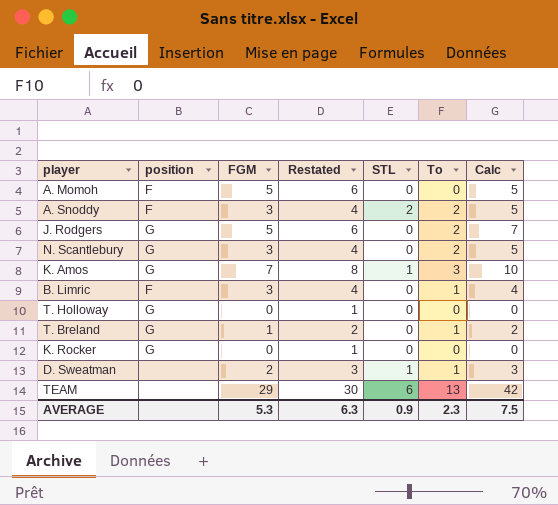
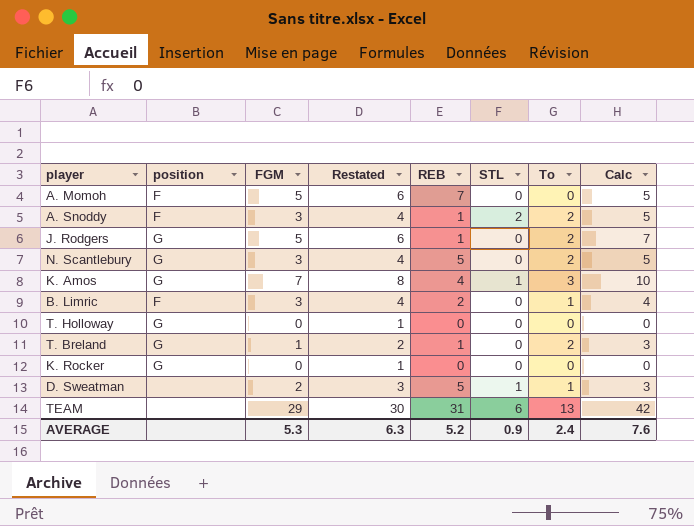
column REB | position: none -> 5
T. Breland | To: 1 -> 2
T. Breland | Calc: 2 -> 3
AVERAGE | To: 2.3 -> 2.4
AVERAGE | Calc: 7.5 -> 7.6

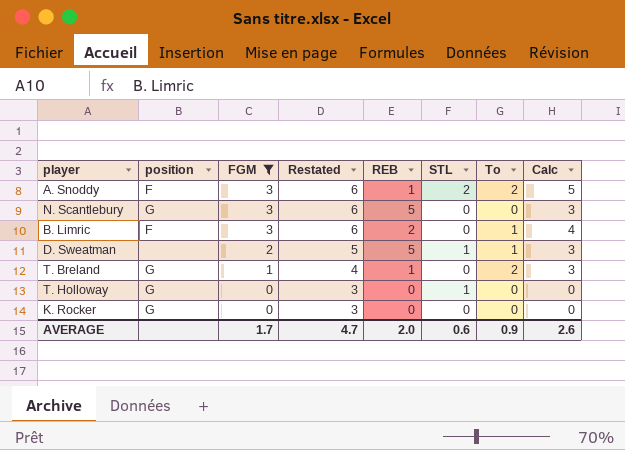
filter: none -> FGM <= 3
row order: none -> FGM descending
column Restated | formula: [FGM] + 1 -> [FGM] + 3
N. Scantlebury | To: 2 -> 0
N. Scantlebury | Calc: 5 -> 3
T. Holloway | STL: 0 -> 1
AVERAGE | FGM: 5.3 -> 1.7
AVERAGE | Restated: 6.3 -> 4.7
AVERAGE | REB: 5.2 -> 2.0
AVERAGE | STL: 0.9 -> 0.6
AVERAGE | To: 2.4 -> 0.9
AVERAGE | Calc: 7.6 -> 2.6

